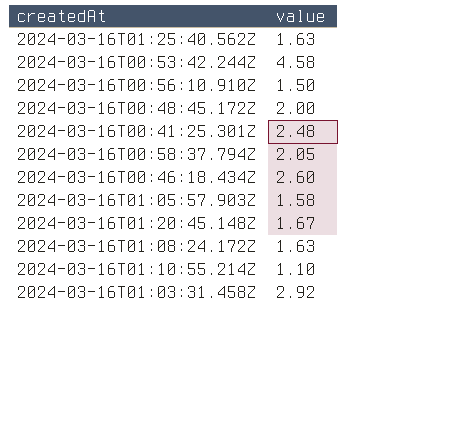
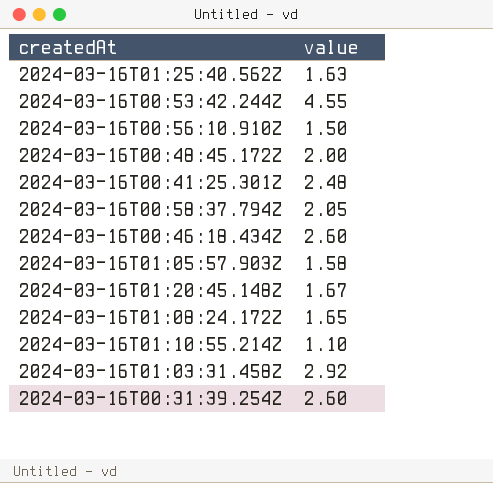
2024-03-16T00:53:42.244Z | value: 4.58 -> 4.55
2024-03-16T01:08:24.172Z | value: 1.63 -> 1.65
row 2024-03-16T00:31:39.254Z: none -> 2.60

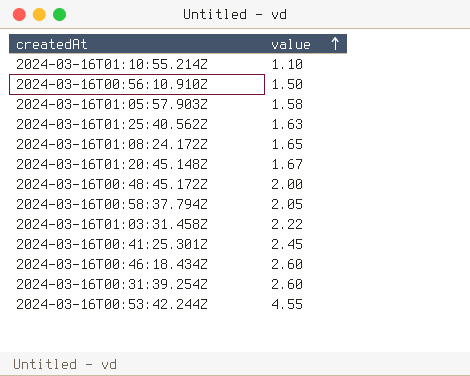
row order: none -> value ascending
2024-03-16T01:03:31.458Z | value: 2.92 -> 2.22
2024-03-16T00:41:25.301Z | value: 2.48 -> 2.45

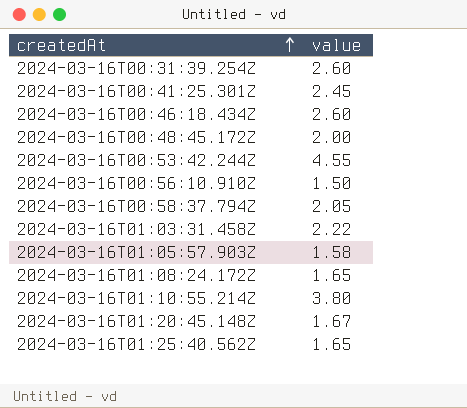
row order: value ascending -> createdAt ascending
2024-03-16T01:10:55.214Z | value: 1.10 -> 3.80
2024-03-16T01:25:40.562Z | value: 1.63 -> 1.65

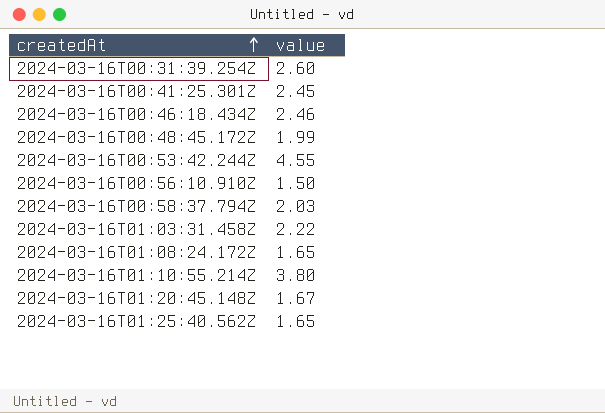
row 2024-03-16T01:05:57.903Z: 1.58 -> none
2024-03-16T00:46:18.434Z | value: 2.60 -> 2.46
2024-03-16T00:48:45.172Z | value: 2.00 -> 1.99
2024-03-16T00:58:37.794Z | value: 2.05 -> 2.03

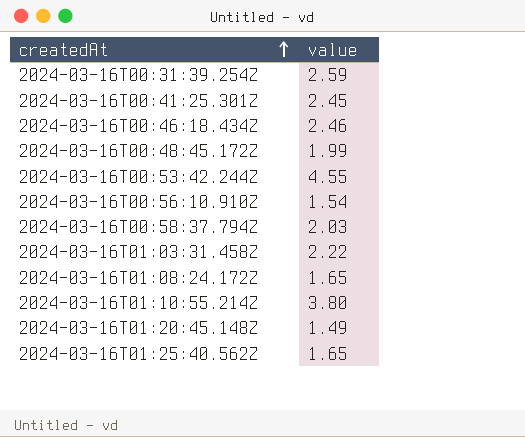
2024-03-16T00:31:39.254Z | value: 2.60 -> 2.59
2024-03-16T00:56:10.910Z | value: 1.50 -> 1.54
2024-03-16T01:20:45.148Z | value: 1.67 -> 1.49

